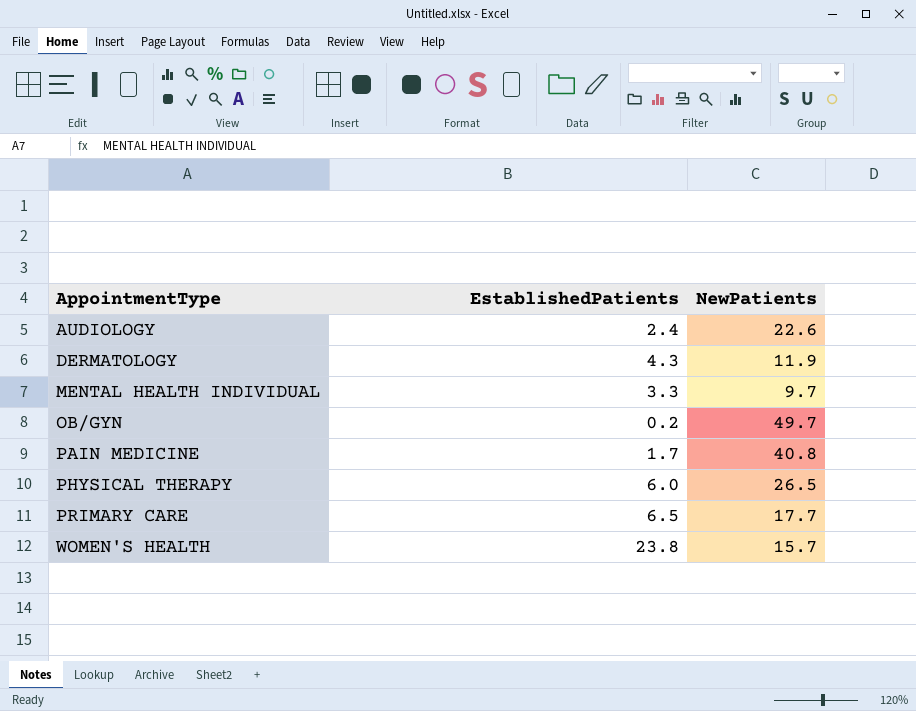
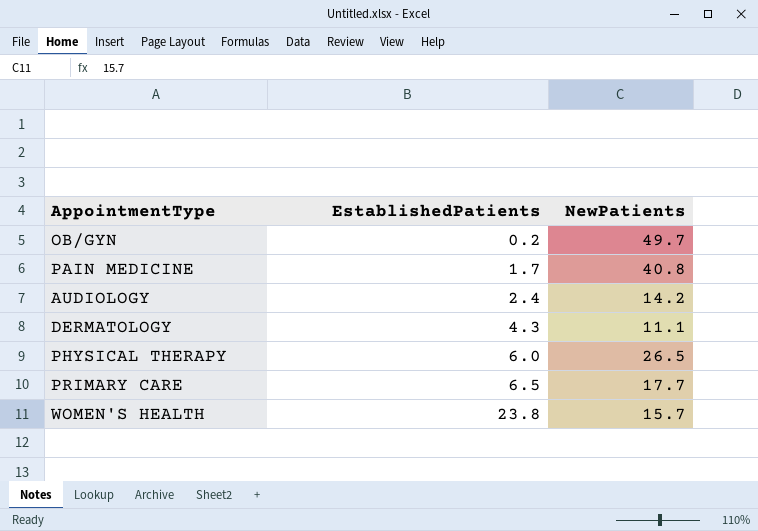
row order: AppointmentType ascending -> EstablishedPatients ascending
row MENTAL HEALTH INDIVIDUAL: 3.3 | 9.7 -> none
AUDIOLOGY | NewPatients: 22.6 -> 14.2
DERMATOLOGY | NewPatients: 11.9 -> 11.1

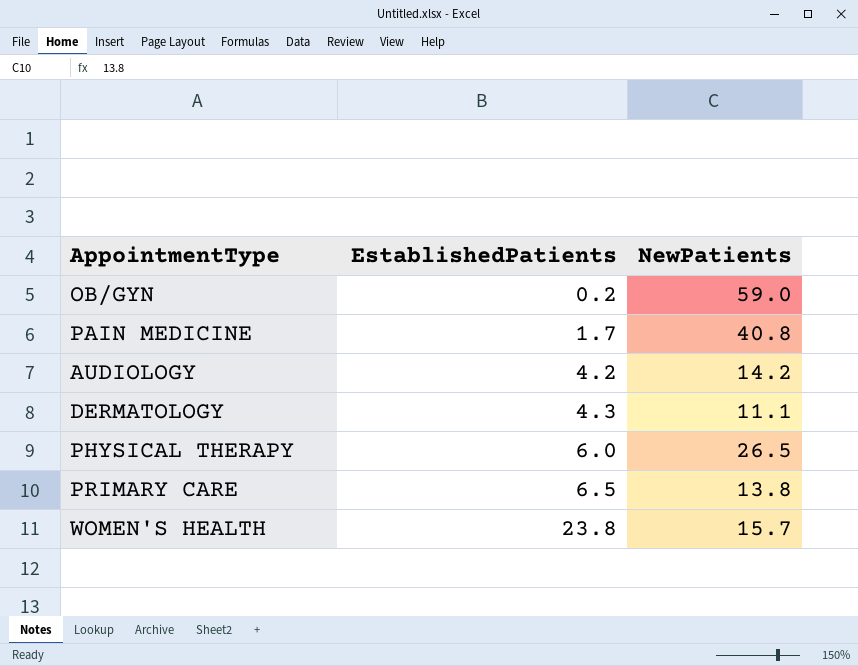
OB/GYN | NewPatients: 49.7 -> 59.0
AUDIOLOGY | EstablishedPatients: 2.4 -> 4.2
PRIMARY CARE | NewPatients: 17.7 -> 13.8

